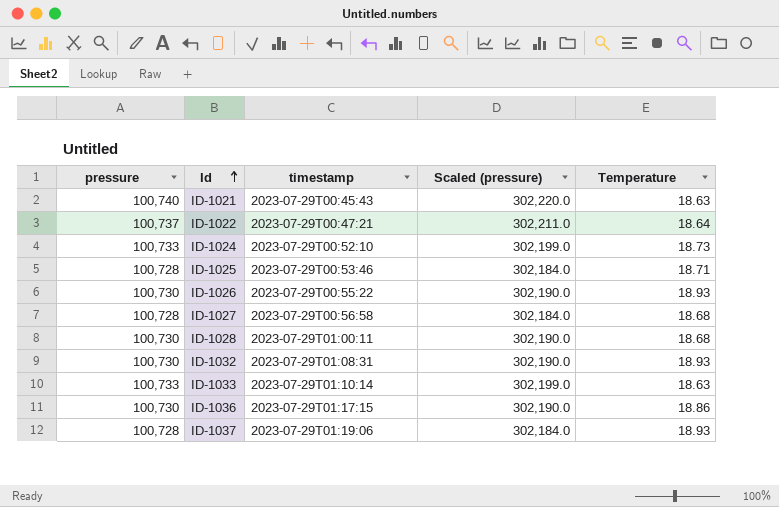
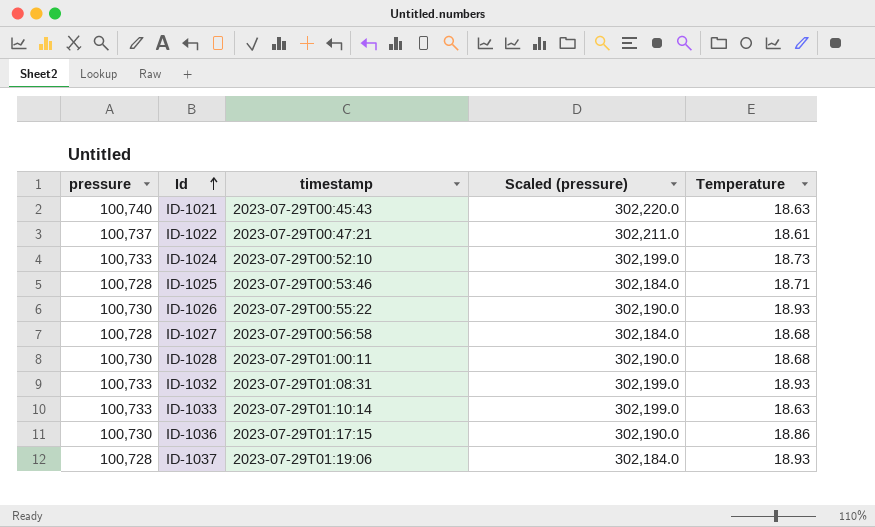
ID-1022 | Temperature: 18.64 -> 18.61
ID-1032 | pressure: 100,730 -> 100,733
ID-1032 | Scaled (pressure): 302,190.0 -> 302,199.0

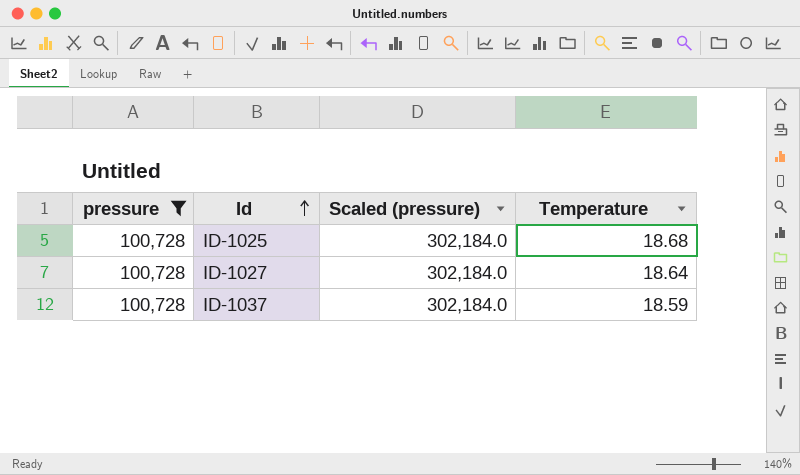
filter: none -> pressure = 100,728
column timestamp | position: 3 -> none
ID-1025 | Temperature: 18.71 -> 18.68
ID-1027 | Temperature: 18.68 -> 18.64
ID-1037 | Temperature: 18.93 -> 18.59

